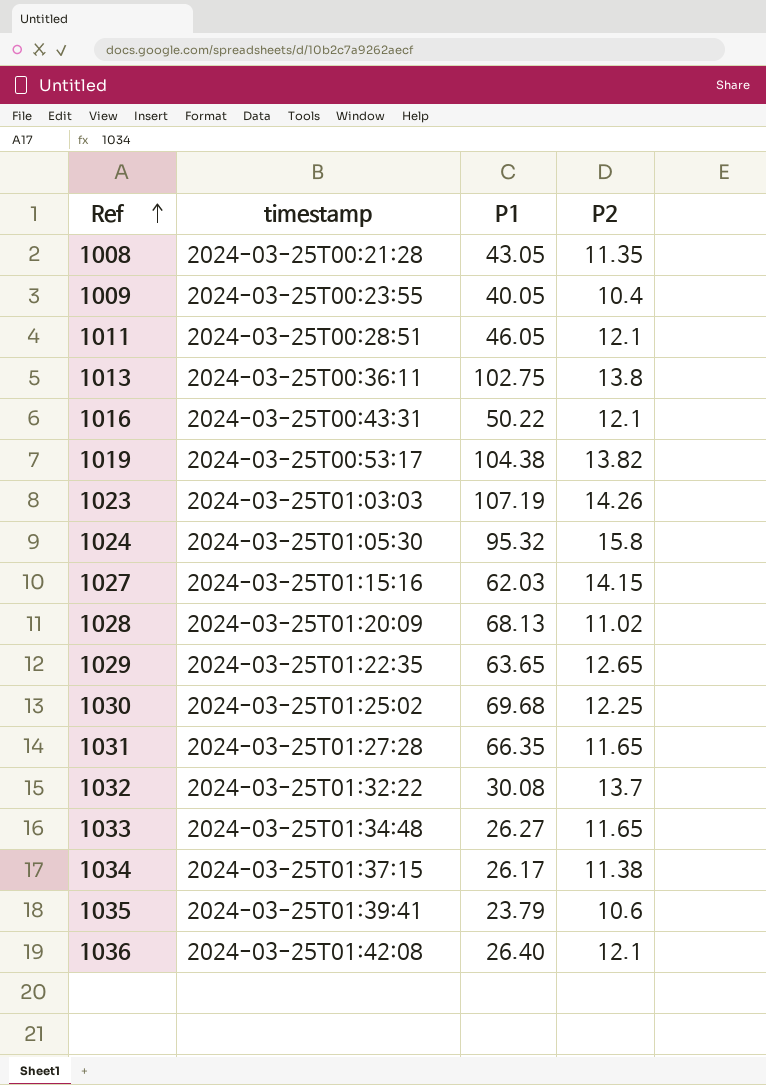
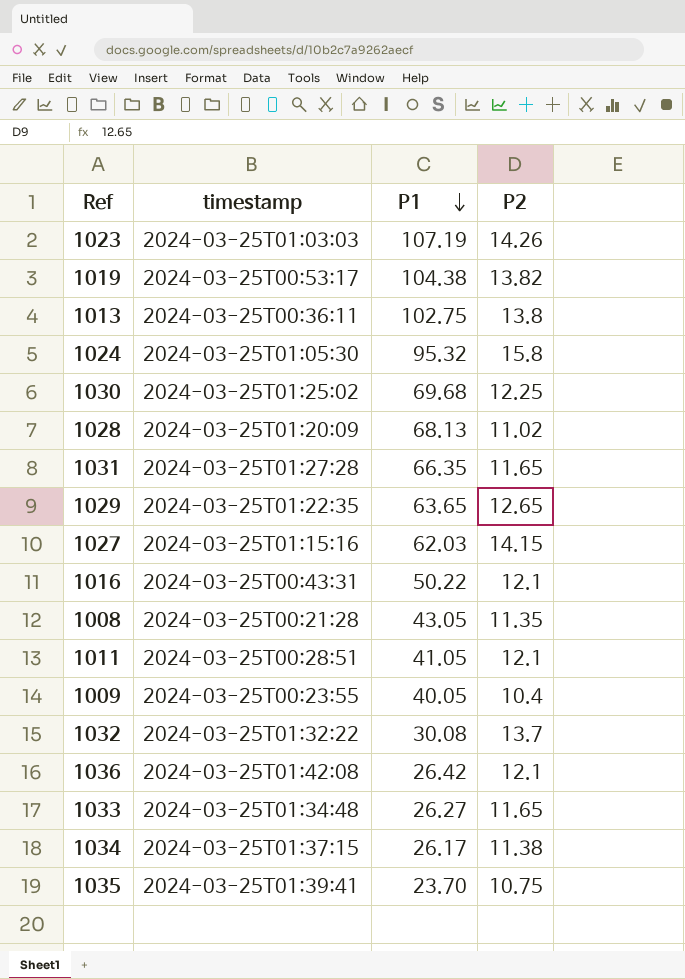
row order: Ref ascending -> P1 descending
1011 | P1: 46.05 -> 41.05
1036 | P1: 26.40 -> 26.42
1035 | P1: 23.79 -> 23.70
1035 | P2: 10.6 -> 10.75

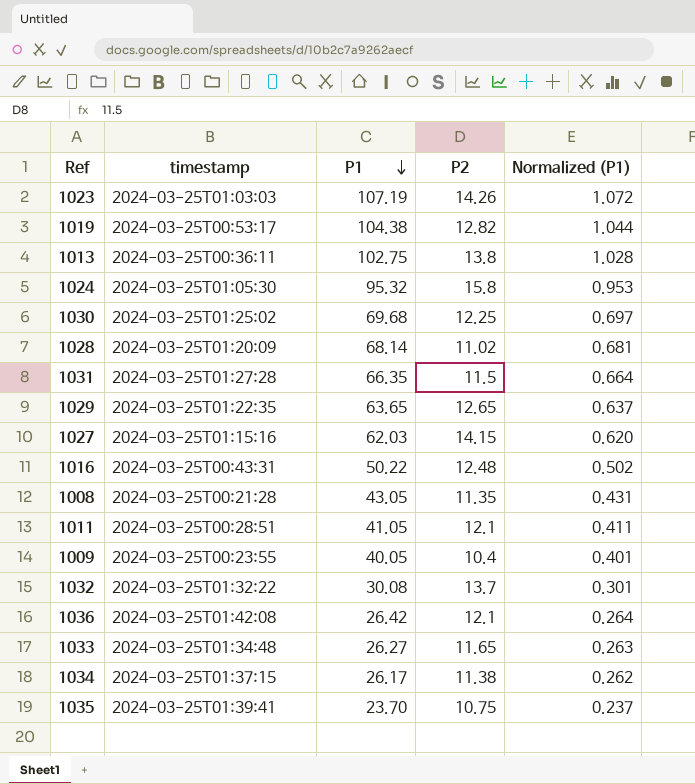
column Normalized (P1) | formula: none -> [P1] * 0.01
1019 | P2: 13.82 -> 12.82
1028 | P1: 68.13 -> 68.14
1031 | P2: 11.65 -> 11.5
1016 | P2: 12.1 -> 12.48

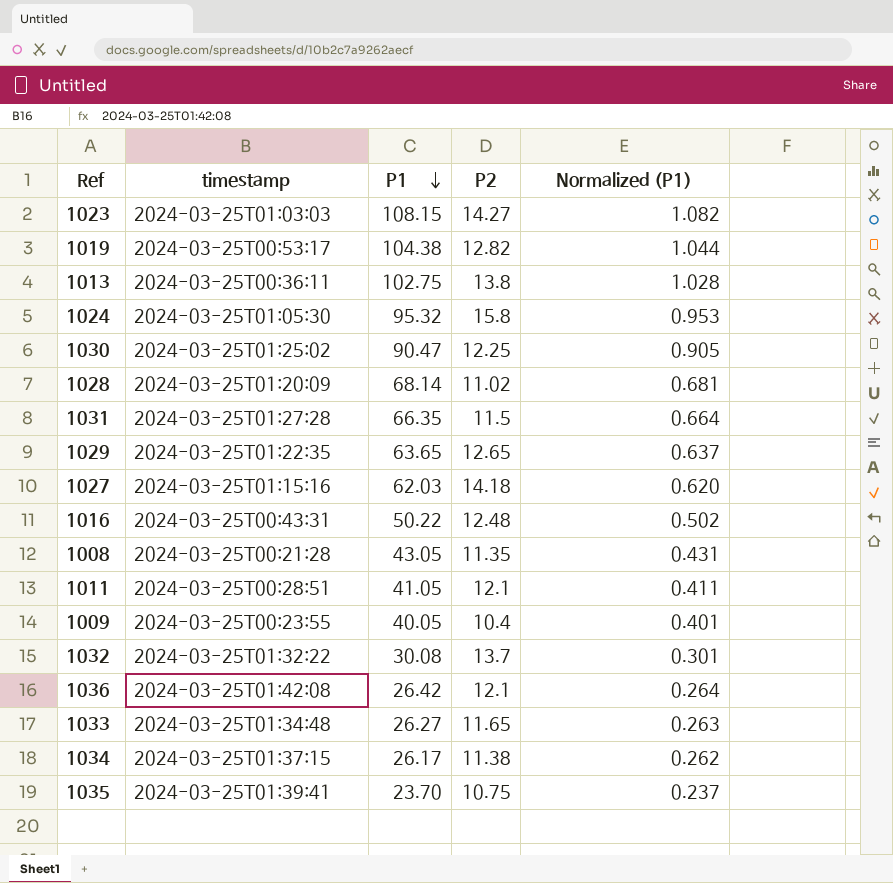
1023 | P1: 107.19 -> 108.15
1023 | P2: 14.26 -> 14.27
1023 | Normalized (P1): 1.072 -> 1.082
1030 | P1: 69.68 -> 90.47
1030 | Normalized (P1): 0.697 -> 0.905
1027 | P2: 14.15 -> 14.18

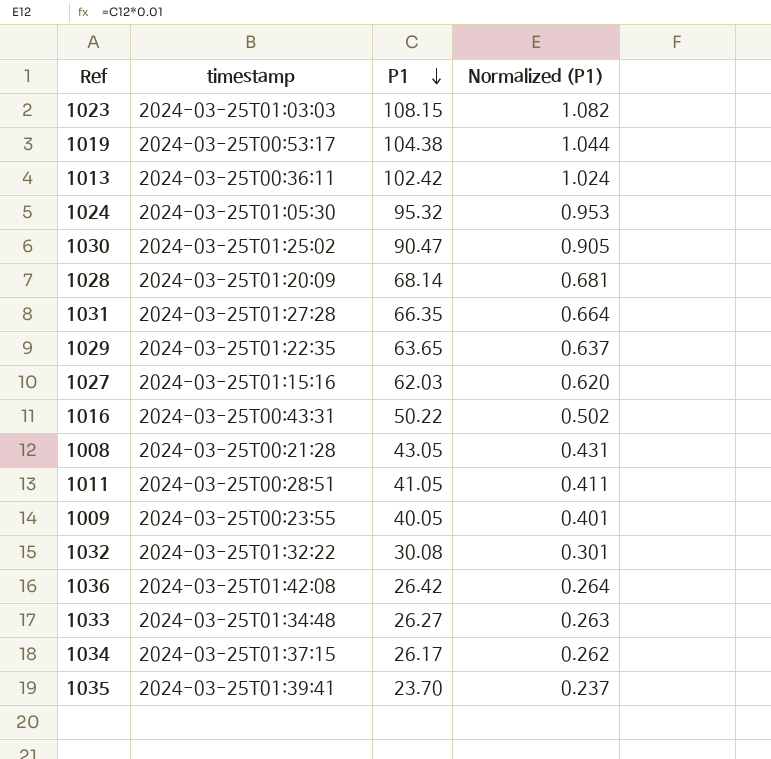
column P2 | position: 4 -> none
1013 | P1: 102.75 -> 102.42
1013 | Normalized (P1): 1.028 -> 1.024

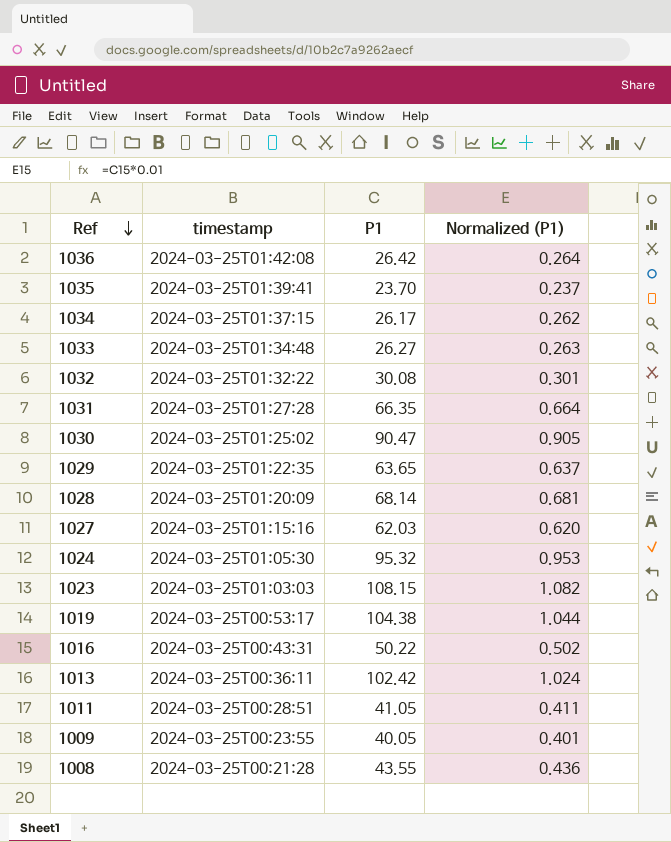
row order: P1 descending -> Ref descending
1008 | P1: 43.05 -> 43.55
1008 | Normalized (P1): 0.431 -> 0.436

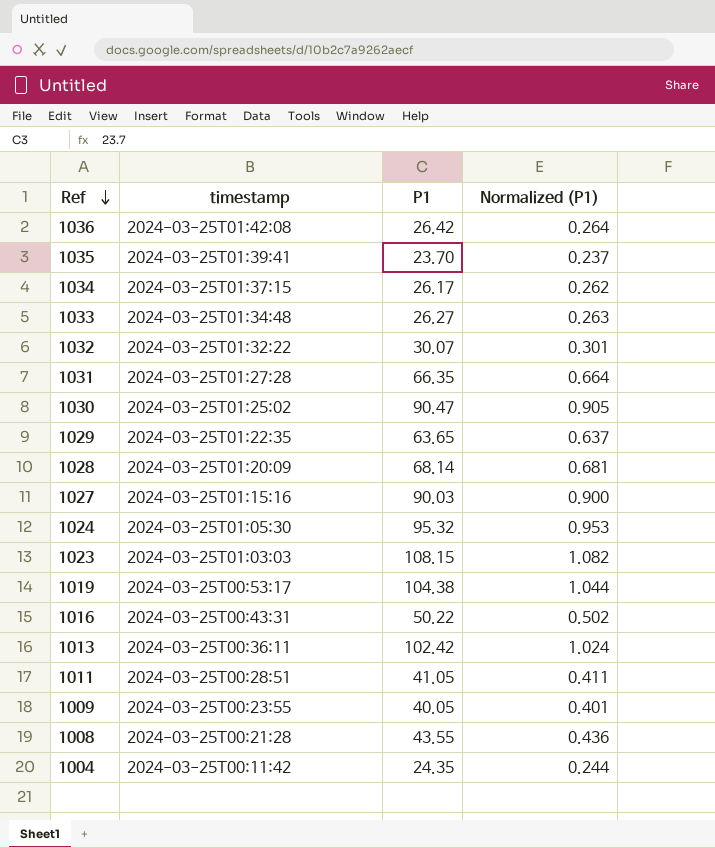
1032 | P1: 30.08 -> 30.07
1027 | P1: 62.03 -> 90.03
1027 | Normalized (P1): 0.620 -> 0.900
row 1004: none -> 2024-03-25T00:11:42 | 24.35 | 0.244

